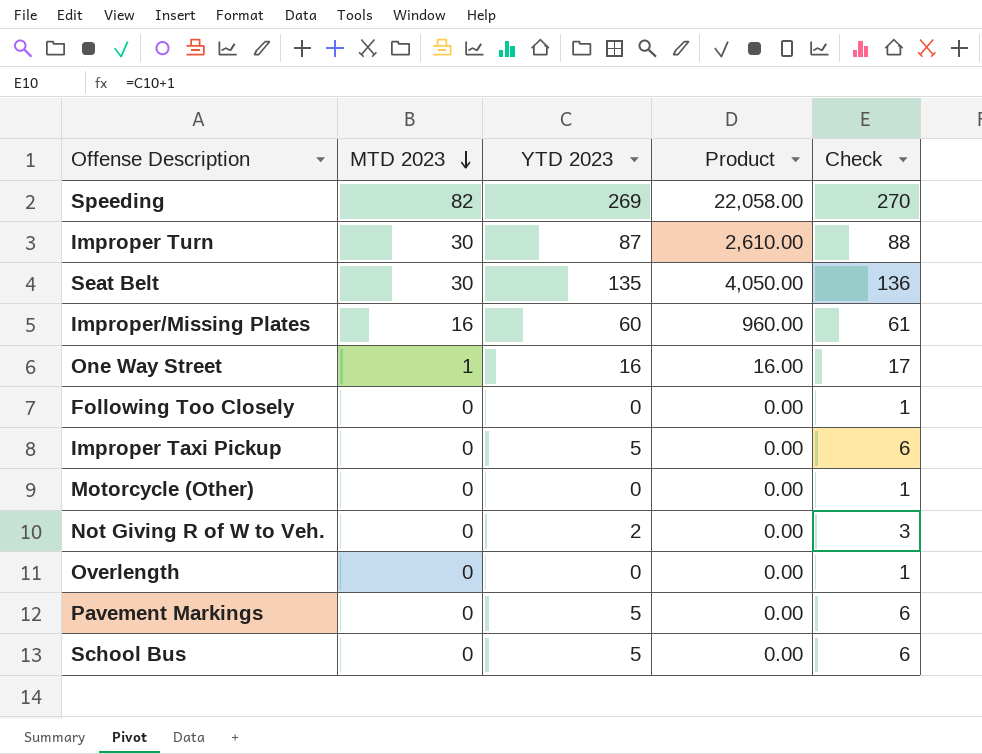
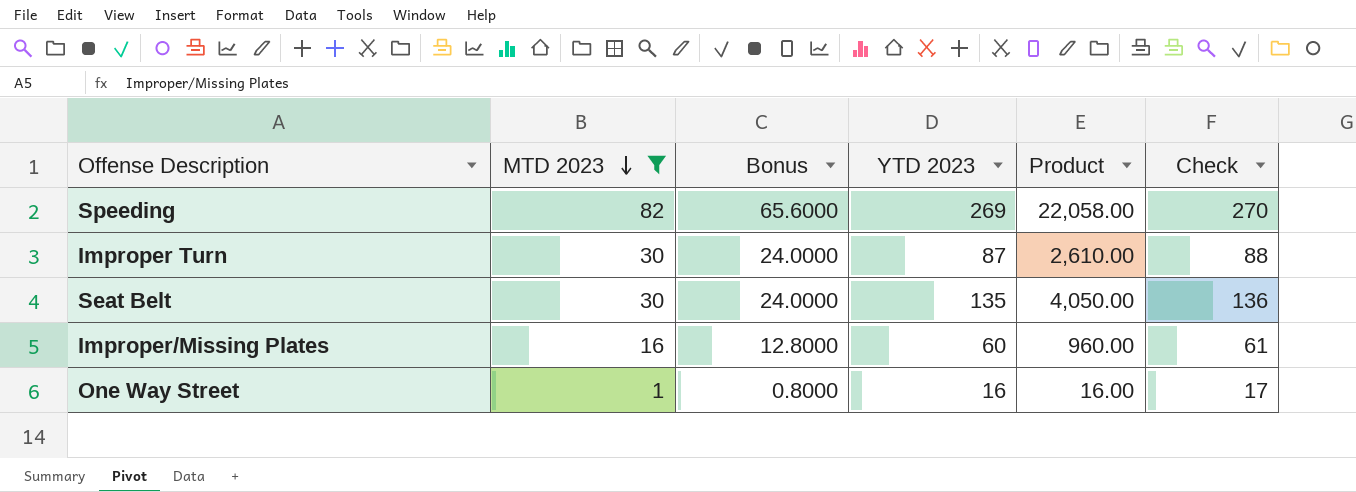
filter: none -> MTD 2023 != 0
column Bonus | formula: none -> [MTD 2023] * 0.8

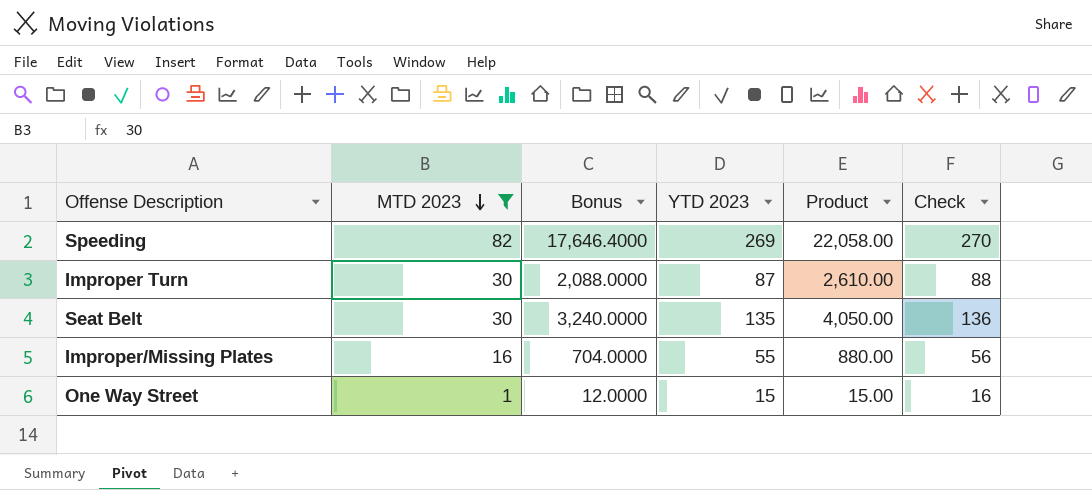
column Bonus | formula: [MTD 2023] * 0.8 -> [Product] * 0.8
Improper/Missing Plates | YTD 2023: 60 -> 55
Improper/Missing Plates | Product: 960.00 -> 880.00
Improper/Missing Plates | Check: 61 -> 56
One Way Street | YTD 2023: 16 -> 15
One Way Street | Product: 16.00 -> 15.00
One Way Street | Check: 17 -> 16

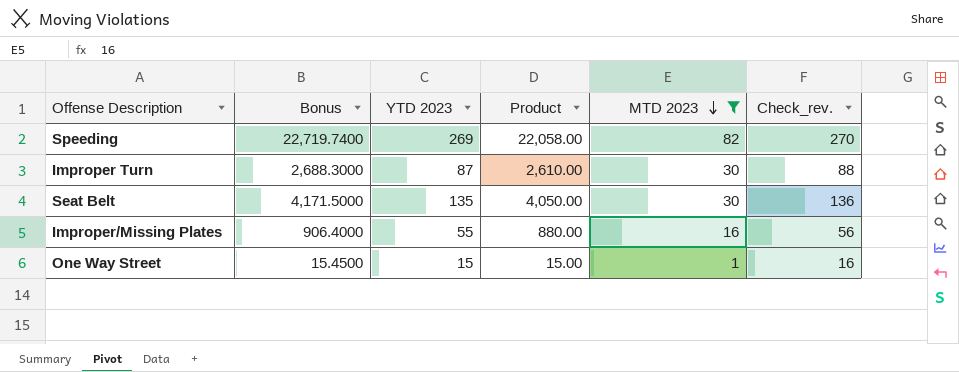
column Bonus | formula: [Product] * 0.8 -> [Product] * 1.03
column MTD 2023 | position: 2 -> 5
column name: Check -> Check_rev.

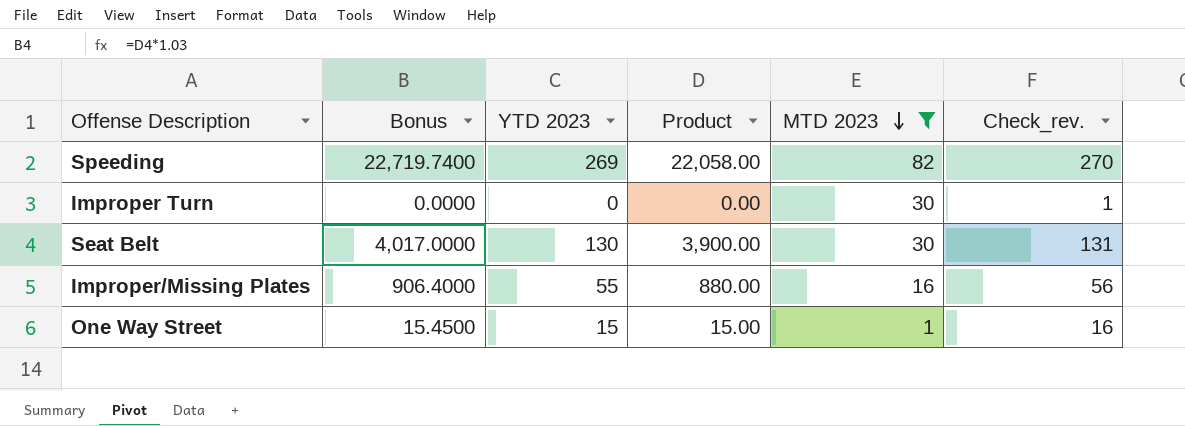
Improper Turn | Bonus: 2,688.3000 -> 0.0000
Improper Turn | YTD 2023: 87 -> 0
Improper Turn | Product: 2,610.00 -> 0.00
Improper Turn | Check_rev.: 88 -> 1
Seat Belt | Bonus: 4,171.5000 -> 4,017.0000
Seat Belt | YTD 2023: 135 -> 130
Seat Belt | Product: 4,050.00 -> 3,900.00
Seat Belt | Check_rev.: 136 -> 131

